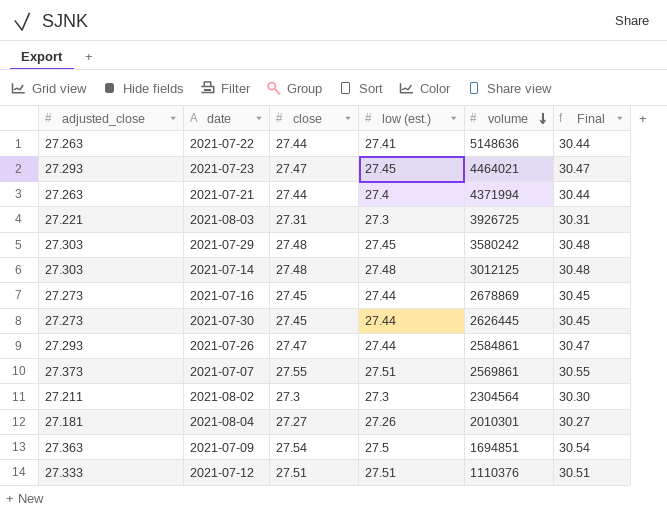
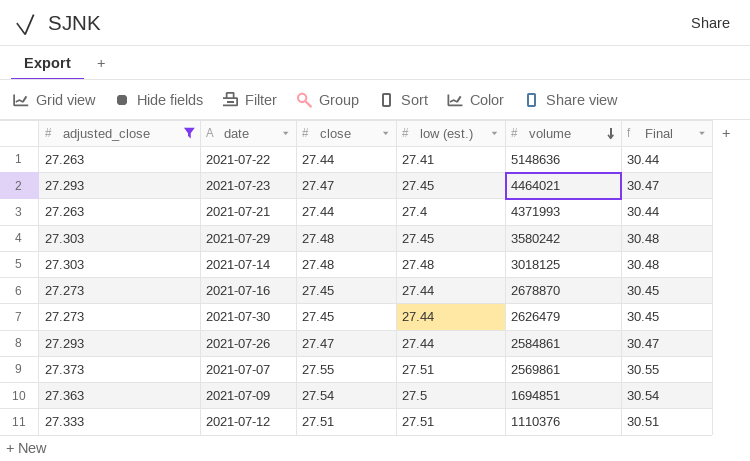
filter: none -> adjusted_close >= 27.263
2021-07-21 | volume: 4371994 -> 4371993
2021-07-14 | volume: 3012125 -> 3018125
2021-07-16 | volume: 2678869 -> 2678870
2021-07-30 | volume: 2626445 -> 2626479

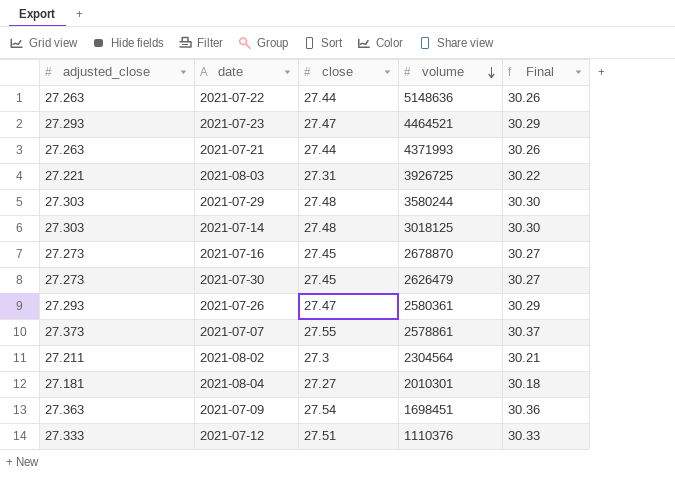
filter: adjusted_close >= 27.263 -> none
column low (est.) | position: 4 -> none
column Final | formula: [close] + 3 -> [adjusted_close] + 3
2021-07-23 | volume: 4464021 -> 4464521
2021-07-29 | volume: 3580242 -> 3580244
2021-07-26 | volume: 2584861 -> 2580361
2021-07-07 | volume: 2569861 -> 2578861
2021-07-09 | volume: 1694851 -> 1698451

